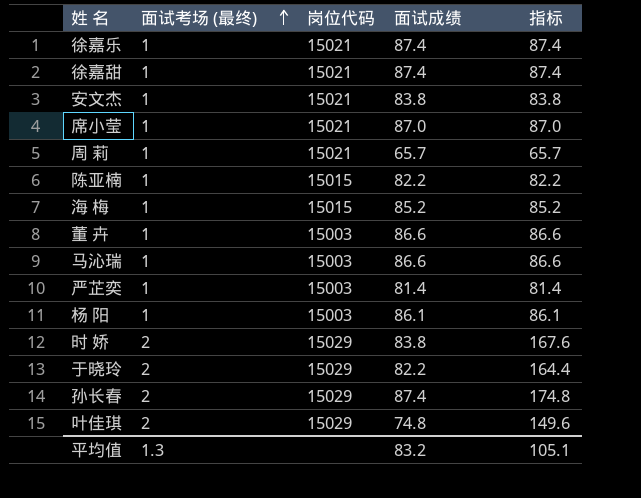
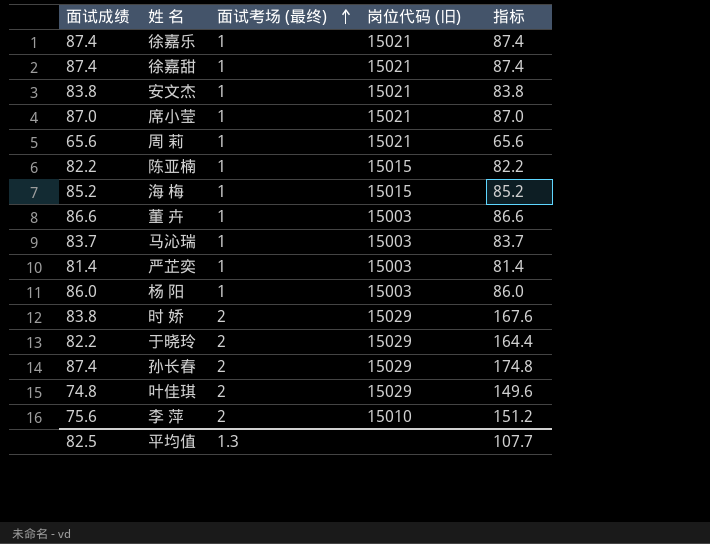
column 面试成绩 | position: 4 -> 1
column name: 岗位代码 -> 岗位代码 (旧)
周 莉 | 面试成绩: 65.7 -> 65.6
周 莉 | 指标: 65.7 -> 65.6
马沁瑞 | 面试成绩: 86.6 -> 83.7
马沁瑞 | 指标: 86.6 -> 83.7
杨 阳 | 面试成绩: 86.1 -> 86.0
杨 阳 | 指标: 86.1 -> 86.0
row 李 萍: none -> 75.6 | 2 | 15010 | 151.2
平均值 | 面试成绩: 83.2 -> 82.5
平均值 | 指标: 105.1 -> 107.7

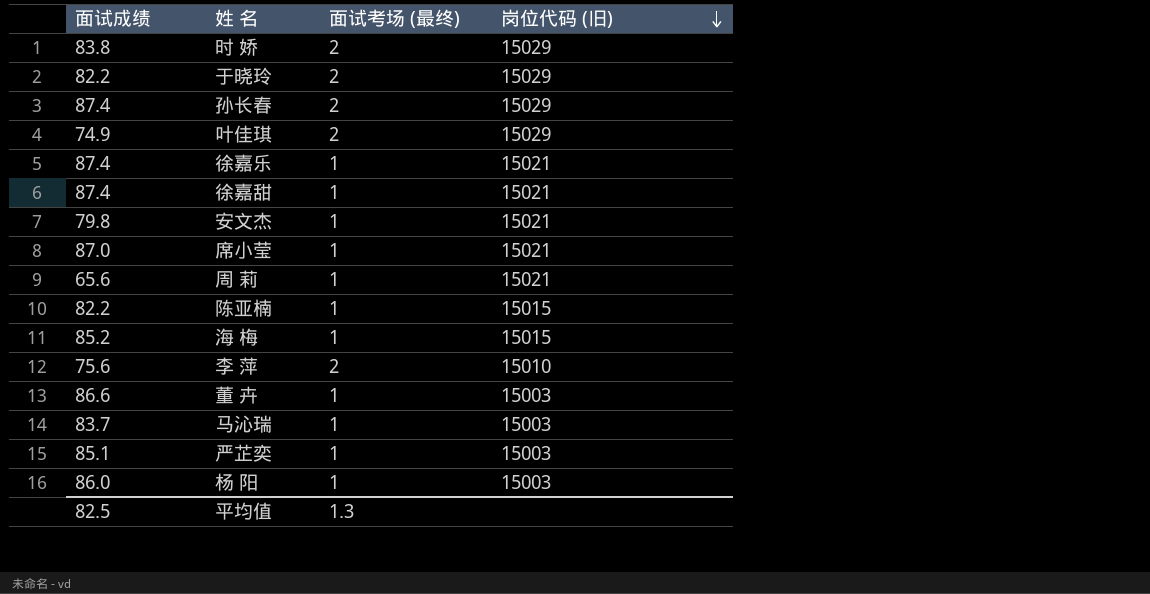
row order: 面试考场 (最终) ascending -> 岗位代码 (旧) descending
column 指标 | formula: [面试成绩] * [面试考场 (最终)] -> none
叶佳琪 | 面试成绩: 74.8 -> 74.9
安文杰 | 面试成绩: 83.8 -> 79.8
严芷奕 | 面试成绩: 81.4 -> 85.1

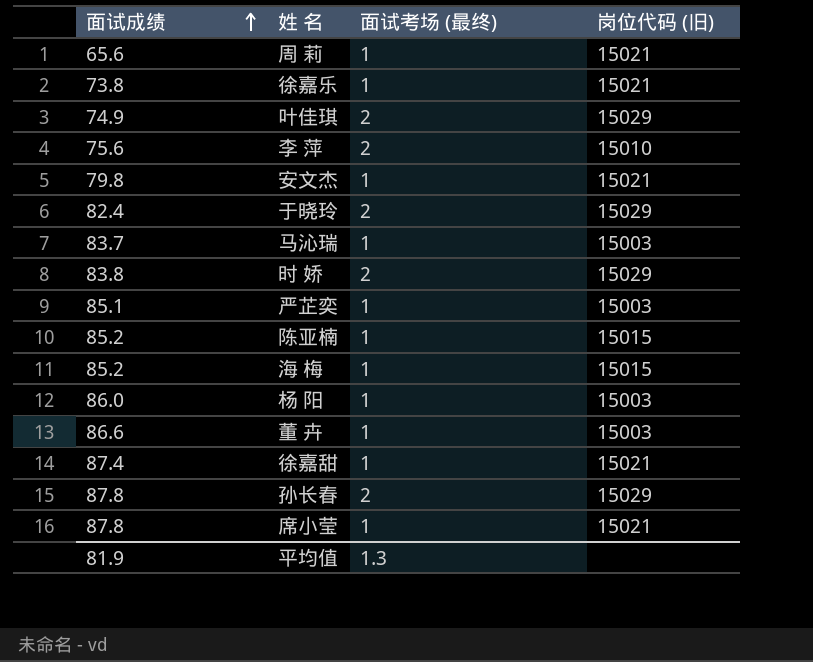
row order: 岗位代码 (旧) descending -> 面试成绩 ascending
徐嘉乐 | 面试成绩: 87.4 -> 73.8
于晓玲 | 面试成绩: 82.2 -> 82.4
陈亚楠 | 面试成绩: 82.2 -> 85.2
孙长春 | 面试成绩: 87.4 -> 87.8
席小莹 | 面试成绩: 87.0 -> 87.8
平均值 | 面试成绩: 82.5 -> 81.9

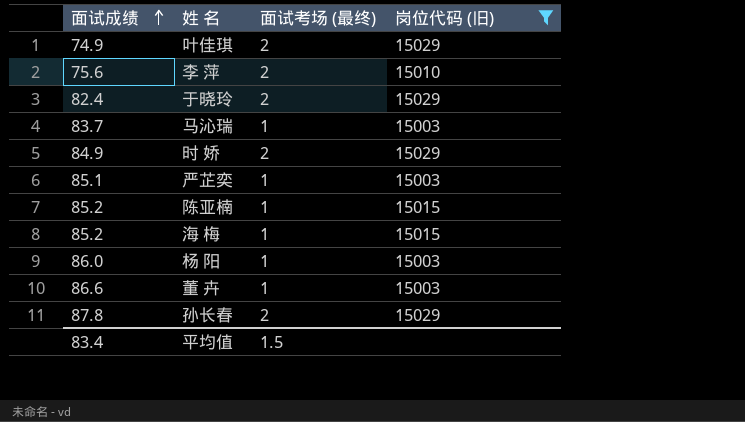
filter: none -> 岗位代码 (旧) != 15021
时 娇 | 面试成绩: 83.8 -> 84.9
平均值 | 面试成绩: 81.9 -> 83.4
平均值 | 面试考场 (最终): 1.3 -> 1.5

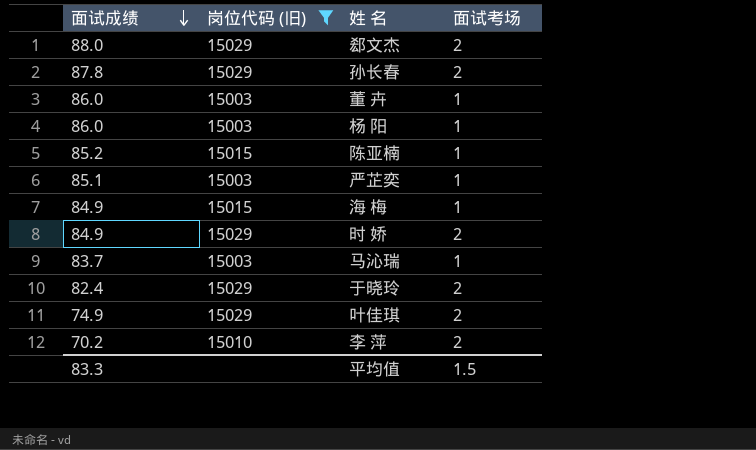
row order: 面试成绩 ascending -> 面试成绩 descending
column 岗位代码 (旧) | position: 4 -> 2
column name: 面试考场 (最终) -> 面试考场
row 郄文杰: none -> 88.0 | 15029 | 2
董 卉 | 面试成绩: 86.6 -> 86.0
海 梅 | 面试成绩: 85.2 -> 84.9
李 萍 | 面试成绩: 75.6 -> 70.2
平均值 | 面试成绩: 83.4 -> 83.3

